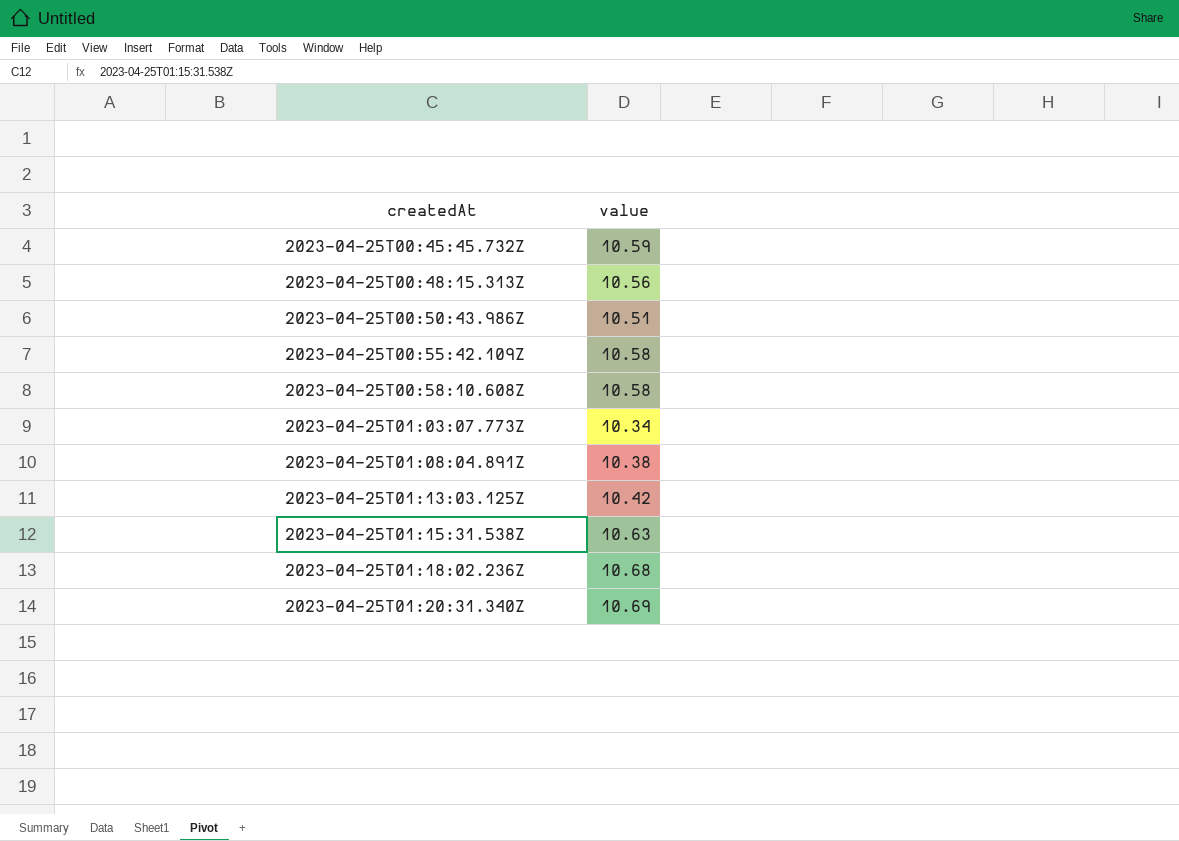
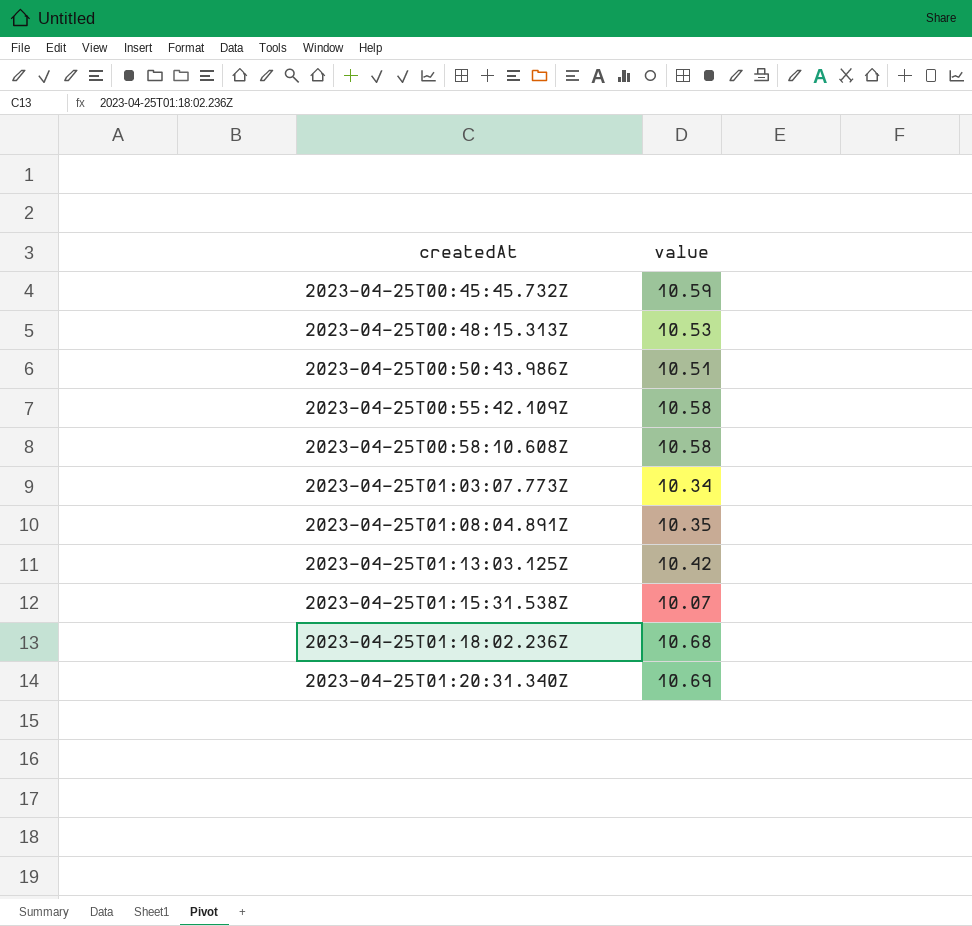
2023-04-25T00:48:15.313Z | value: 10.56 -> 10.53
2023-04-25T01:08:04.891Z | value: 10.38 -> 10.35
2023-04-25T01:15:31.538Z | value: 10.63 -> 10.07

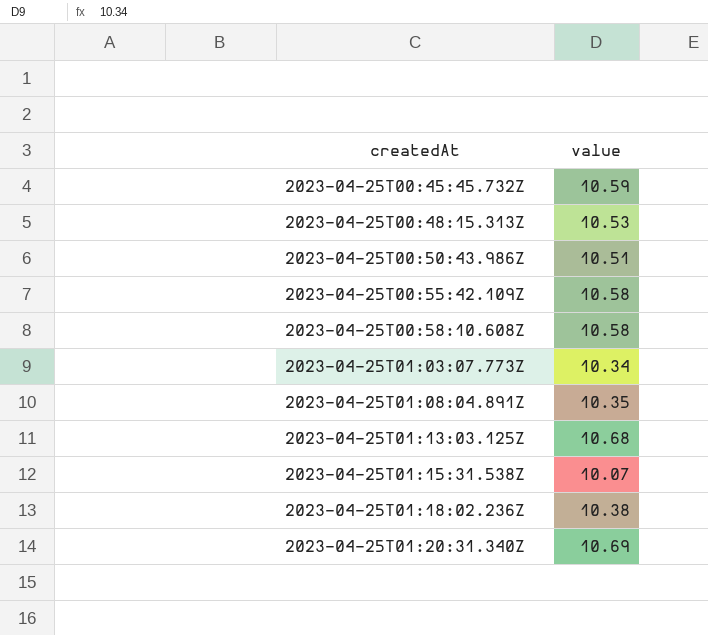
2023-04-25T01:13:03.125Z | value: 10.42 -> 10.68
2023-04-25T01:18:02.236Z | value: 10.68 -> 10.38

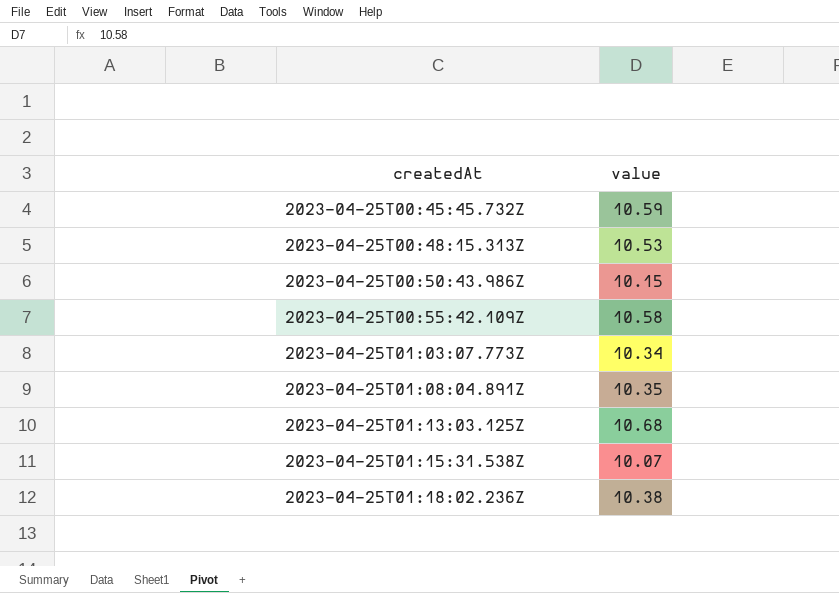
row 2023-04-25T00:58:10.608Z: 10.58 -> none
row 2023-04-25T01:20:31.340Z: 10.69 -> none
2023-04-25T00:50:43.986Z | value: 10.51 -> 10.15

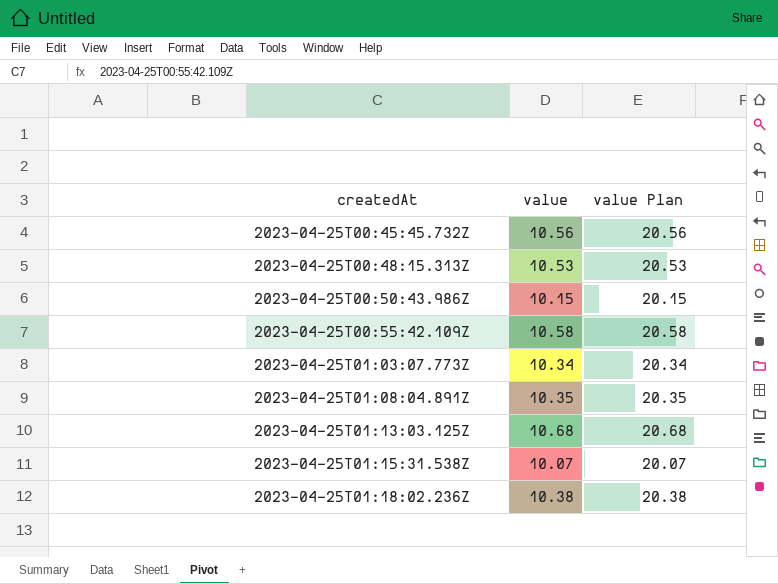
column value Plan | formula: none -> [value] + 10
2023-04-25T00:45:45.732Z | value: 10.59 -> 10.56

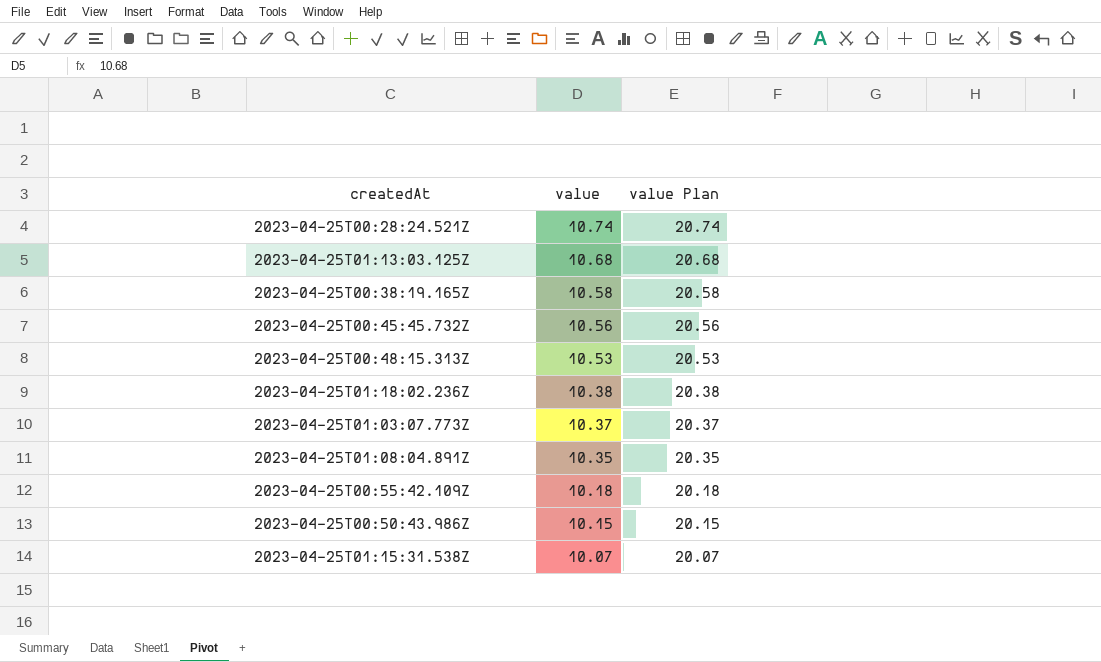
row order: createdAt ascending -> value descending
row 2023-04-25T00:28:24.521Z: none -> 10.74 | 20.74
row 2023-04-25T00:38:19.165Z: none -> 10.58 | 20.58
2023-04-25T01:03:07.773Z | value: 10.34 -> 10.37
2023-04-25T01:03:07.773Z | value Plan: 20.34 -> 20.37
2023-04-25T00:55:42.109Z | value: 10.58 -> 10.18
2023-04-25T00:55:42.109Z | value Plan: 20.58 -> 20.18

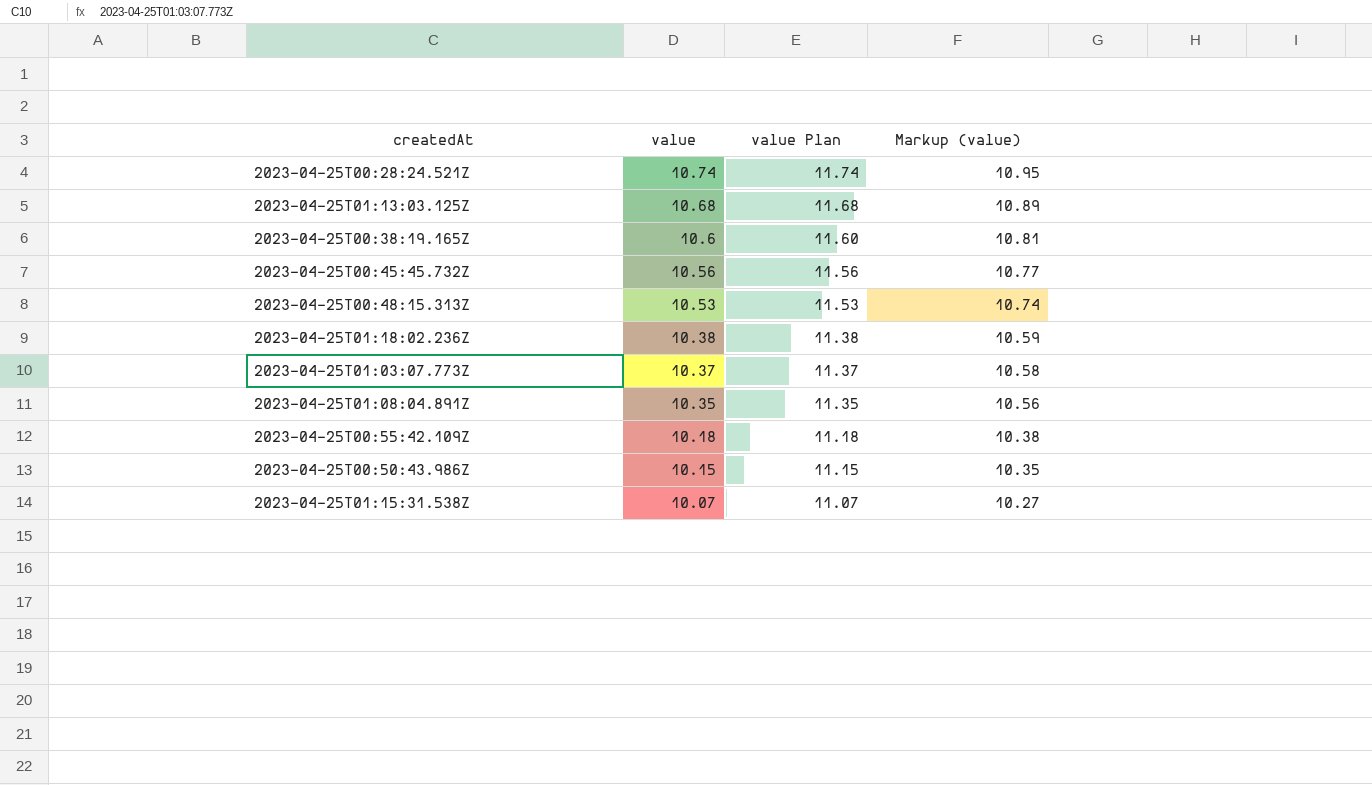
column value Plan | formula: [value] + 10 -> [value] + 1
column Markup (value) | formula: none -> [value] * 1.02
2023-04-25T00:38:19.165Z | value: 10.58 -> 10.6

